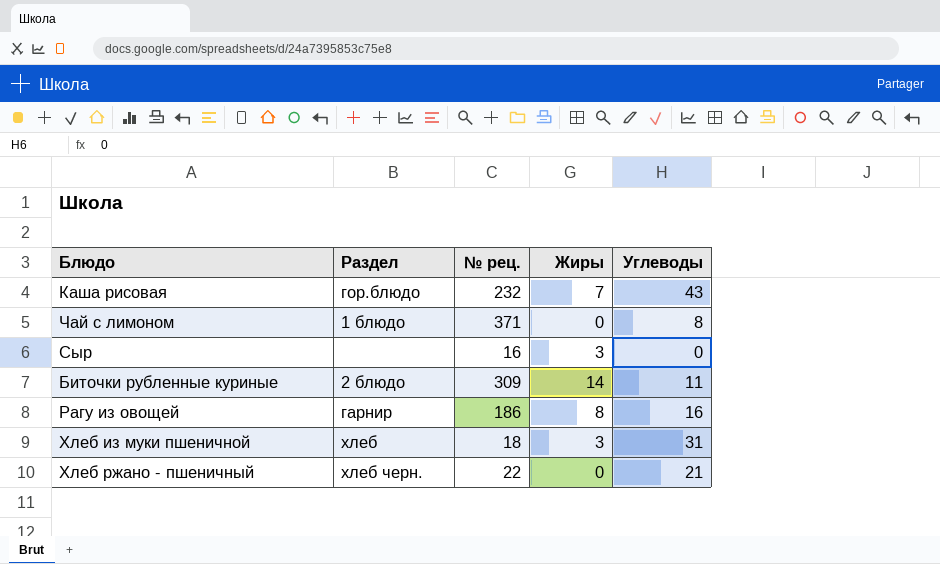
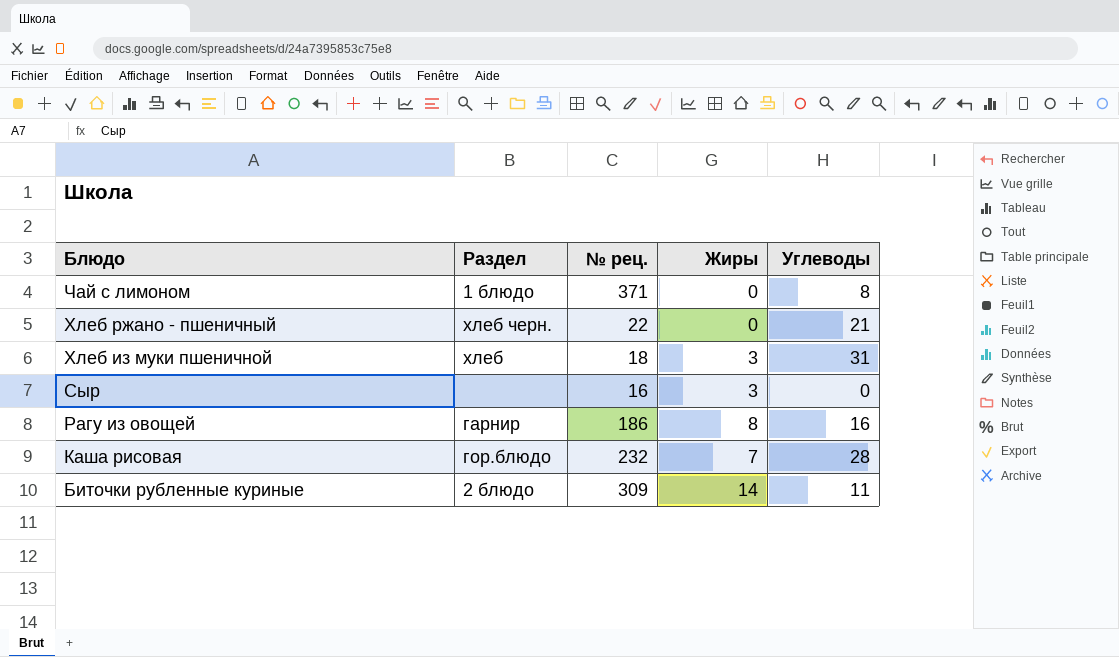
row order: none -> Блюдо descending
Каша рисовая | Углеводы: 43 -> 28

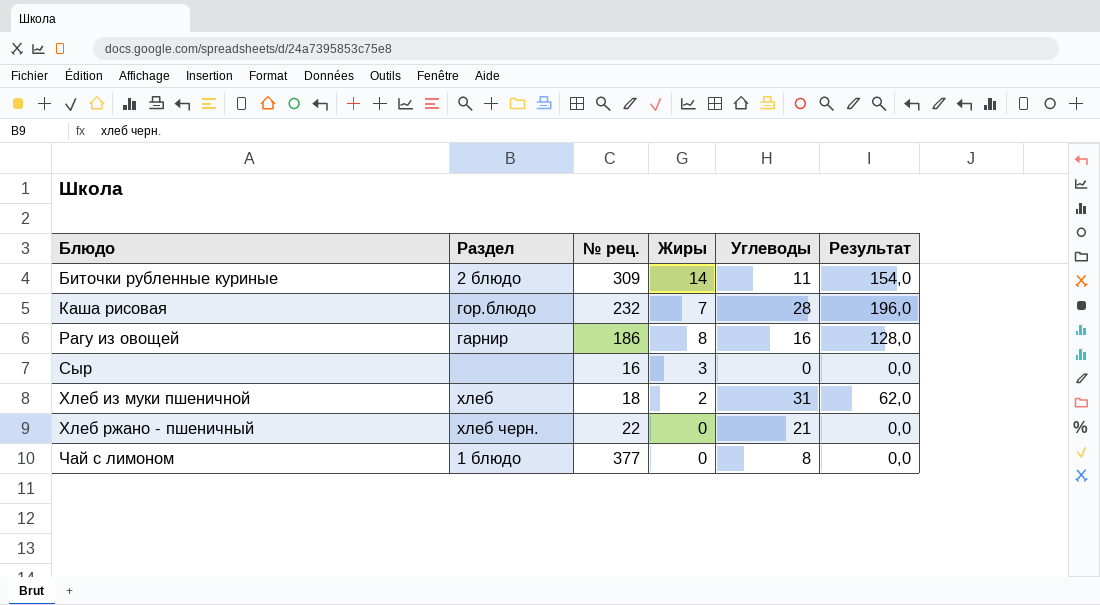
row order: Блюдо descending -> Блюдо ascending
column Результат | formula: none -> [Жиры] * [Углеводы]
Хлеб из муки пшеничной | Жиры: 3 -> 2
Чай с лимоном | № рец.: 371 -> 377

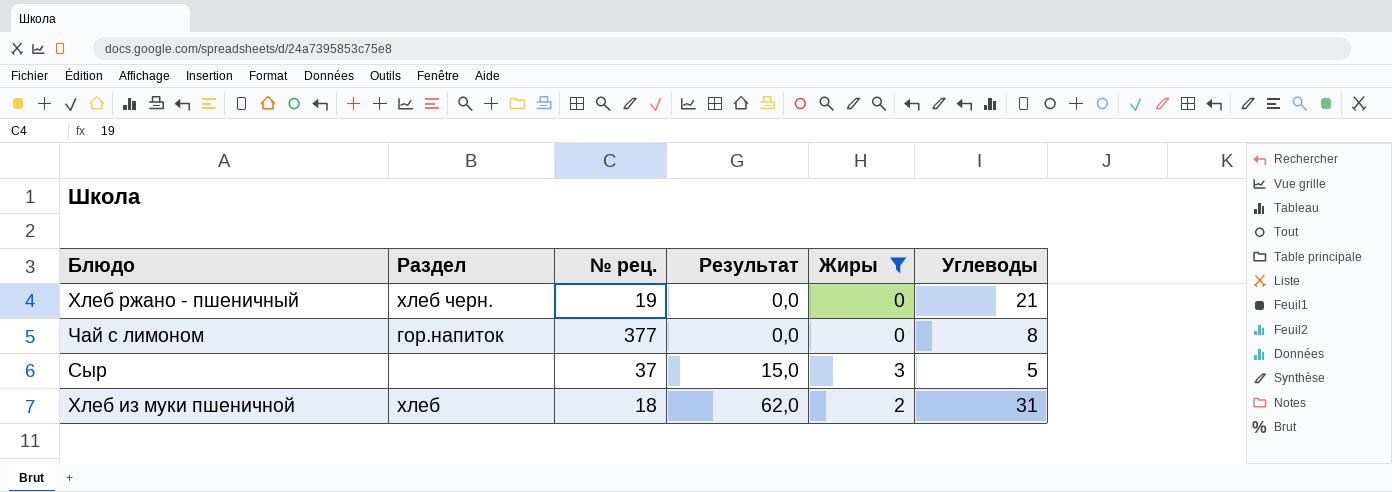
filter: none -> Жиры <= 3
row order: Блюдо ascending -> Результат ascending
column Результат | position: 6 -> 4
Хлеб ржано - пшеничный | № рец.: 22 -> 19
Чай с лимоном | Раздел: 1 блюдо -> гор.напиток
Сыр | № рец.: 16 -> 37
Сыр | Результат: 0,0 -> 15,0
Сыр | Углеводы: 0 -> 5

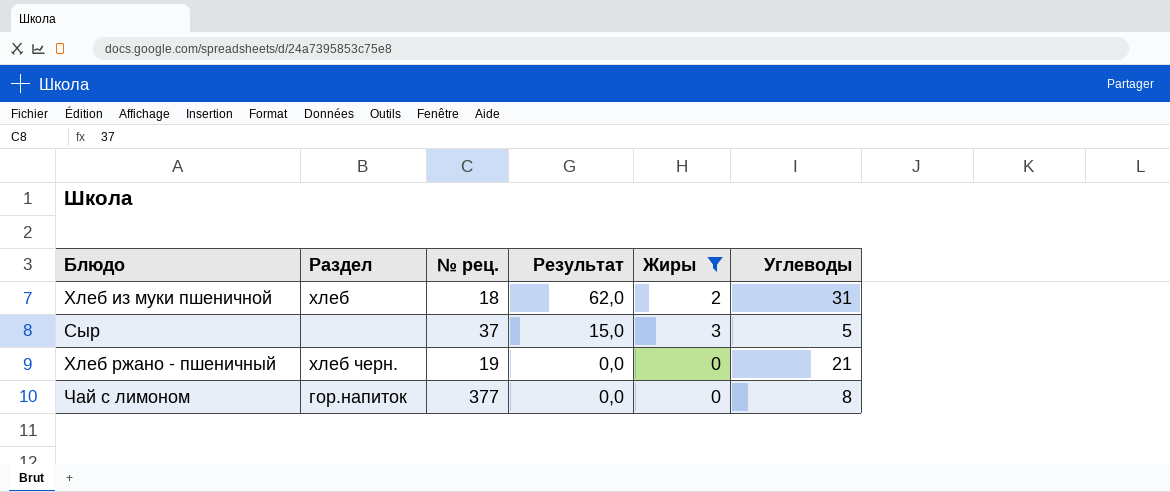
row order: Результат ascending -> Результат descending

